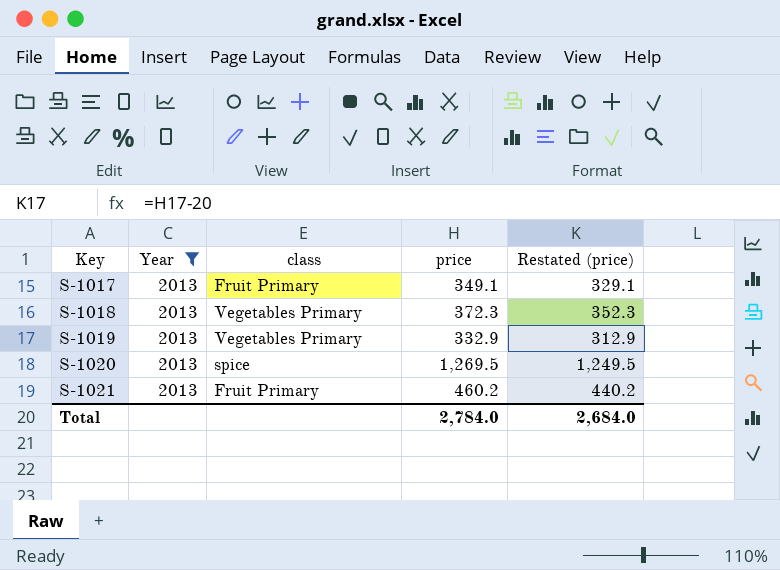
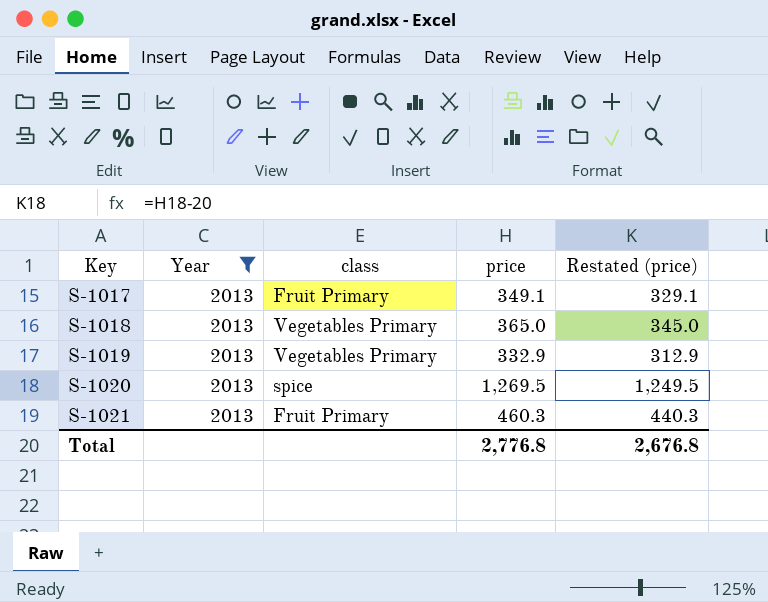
S-1018 | price: 372.3 -> 365.0
S-1018 | Restated (price): 352.3 -> 345.0
S-1021 | price: 460.2 -> 460.3
S-1021 | Restated (price): 440.2 -> 440.3
Total | price: 2,784.0 -> 2,776.8
Total | Restated (price): 2,684.0 -> 2,676.8

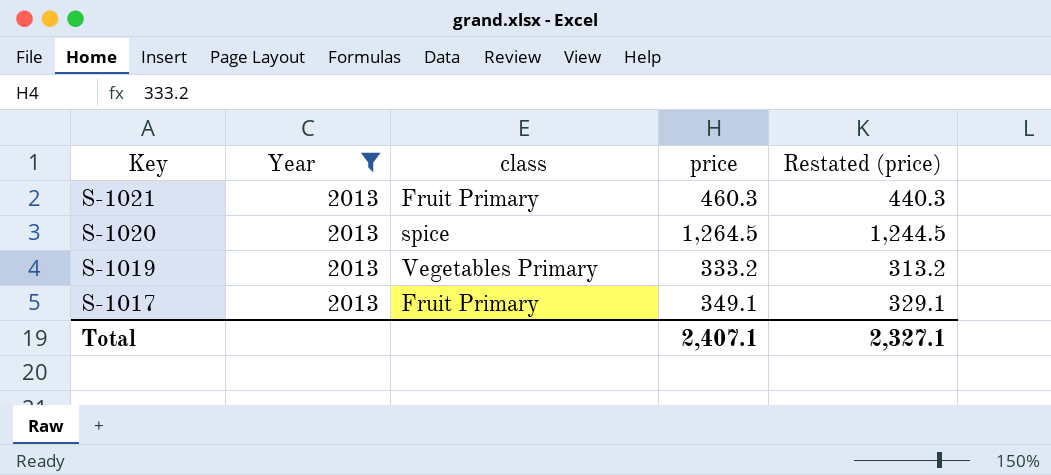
row order: Key ascending -> Key descending
row S-1018: 2013 | Vegetables Primary | 365.0 | 345.0 -> none
S-1020 | price: 1,269.5 -> 1,264.5
S-1020 | Restated (price): 1,249.5 -> 1,244.5
S-1019 | price: 332.9 -> 333.2
S-1019 | Restated (price): 312.9 -> 313.2
Total | price: 2,776.8 -> 2,407.1
Total | Restated (price): 2,676.8 -> 2,327.1

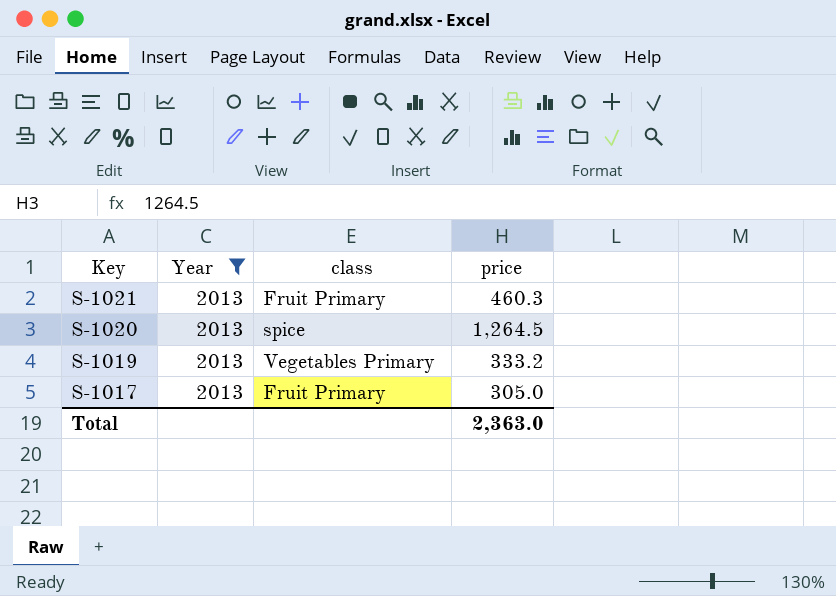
column Restated (price) | formula: [price] - 20 -> none
S-1017 | price: 349.1 -> 305.0
Total | price: 2,407.1 -> 2,363.0

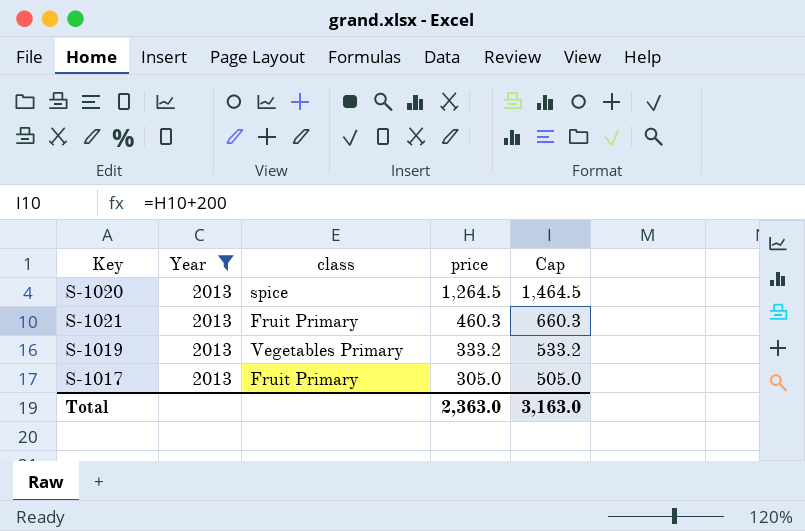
row order: Key descending -> price descending
column Cap | formula: none -> [price] + 200

